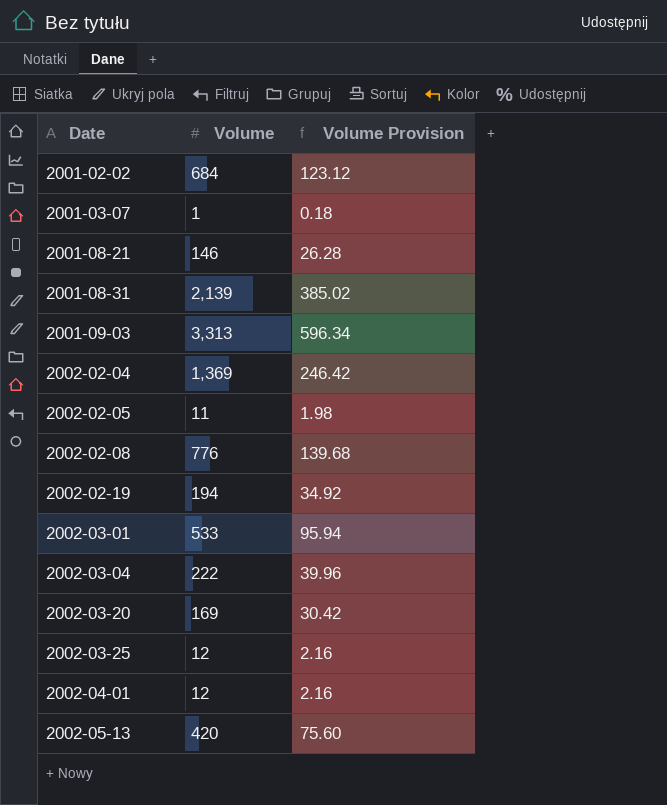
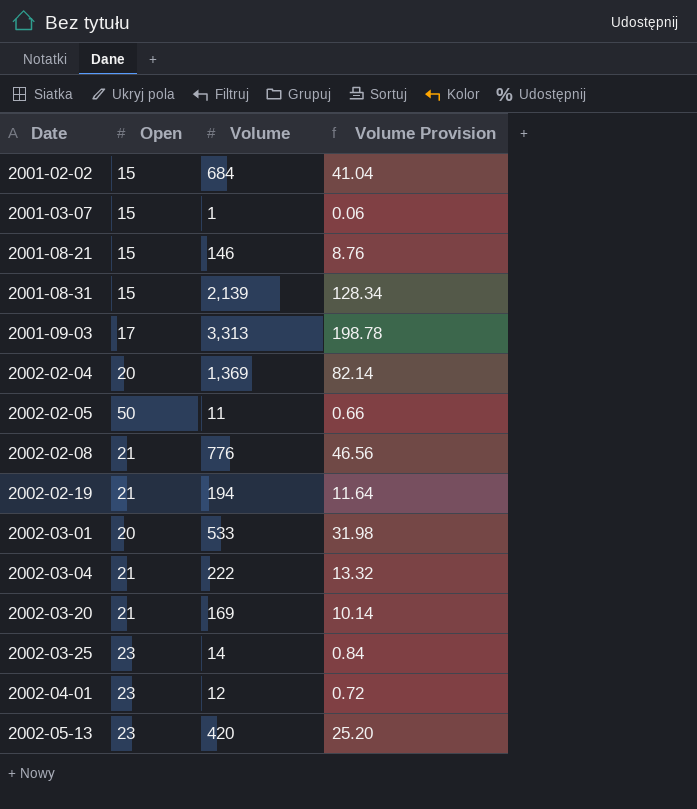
column Open | position: none -> 2
column Volume Provision | formula: [Volume] * 0.18 -> [Volume] * 0.06
2002-03-25 | Volume: 12 -> 14

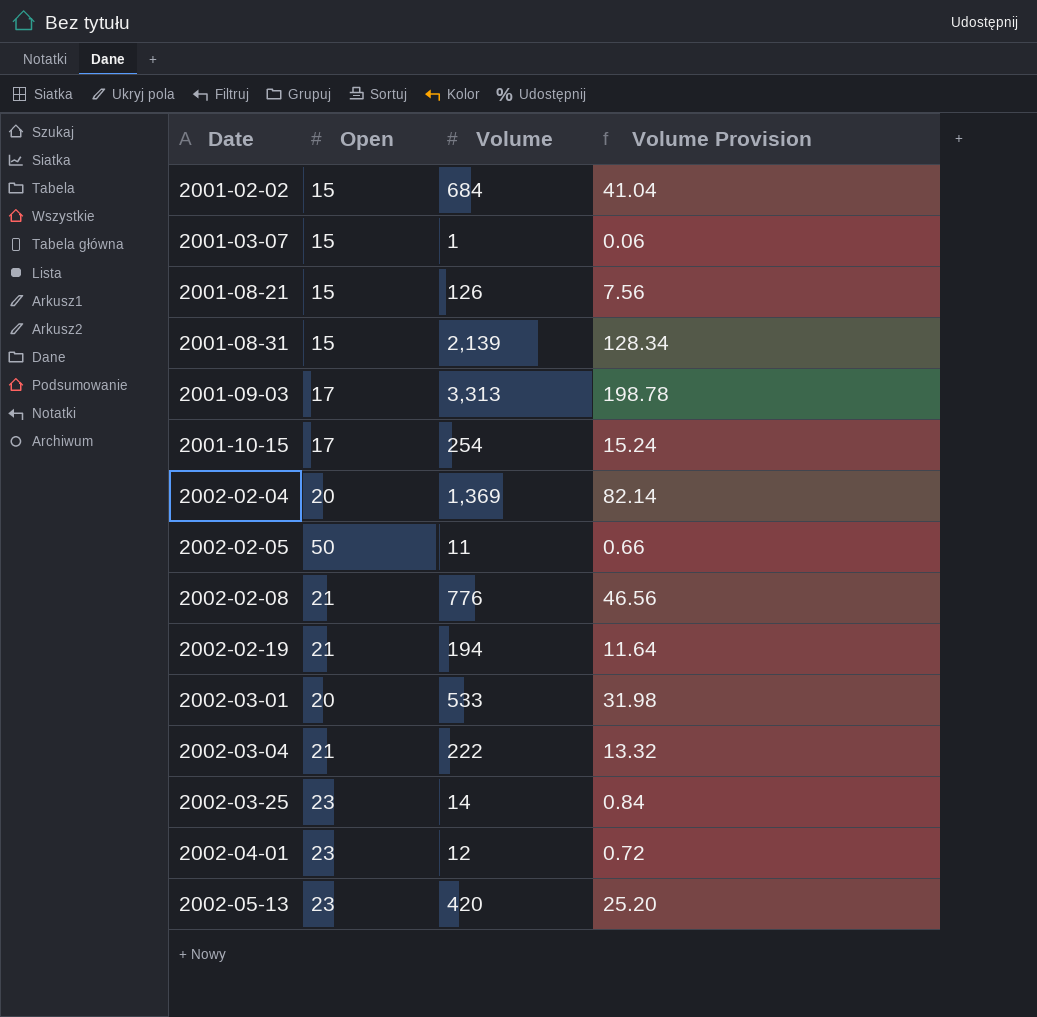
row 2002-03-20: 21 | 169 | 10.14 -> none
2001-08-21 | Volume: 146 -> 126
2001-08-21 | Volume Provision: 8.76 -> 7.56
row 2001-10-15: none -> 17 | 254 | 15.24

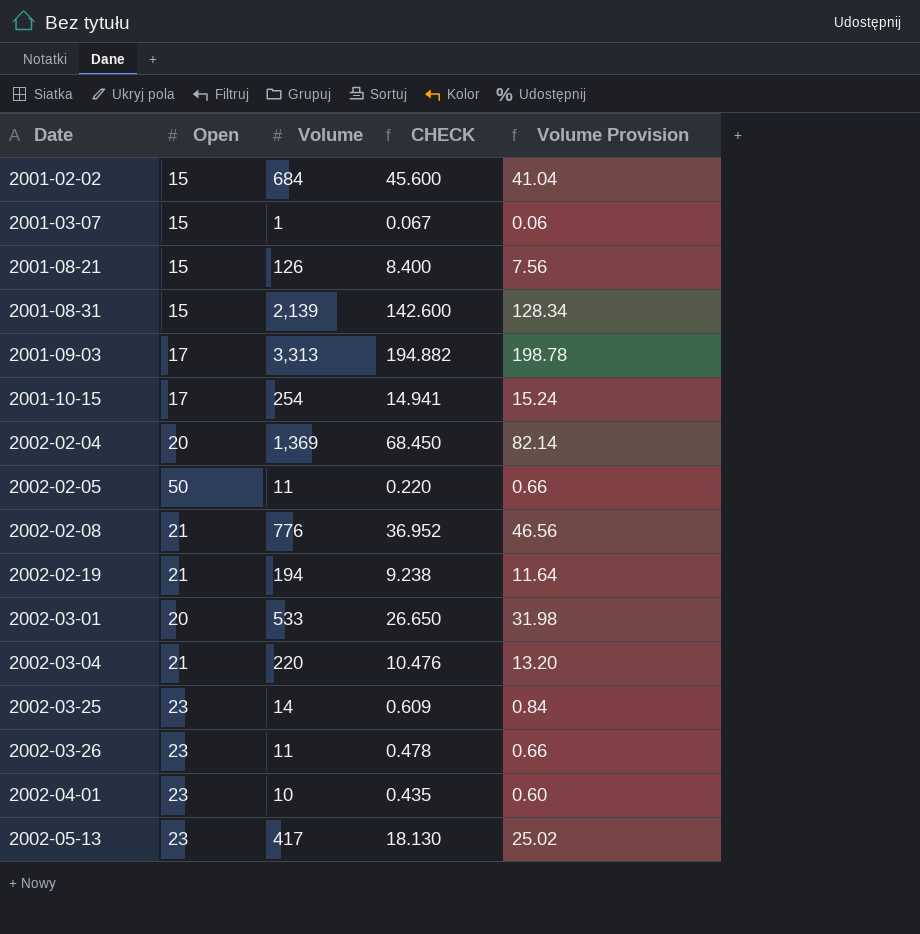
column CHECK | formula: none -> [Volume] / [Open]
2002-03-04 | Volume: 222 -> 220
2002-03-04 | Volume Provision: 13.32 -> 13.20
row 2002-03-26: none -> 23 | 11 | 0.478 | 0.66
2002-04-01 | Volume: 12 -> 10
2002-04-01 | Volume Provision: 0.72 -> 0.60
2002-05-13 | Volume: 420 -> 417
2002-05-13 | Volume Provision: 25.20 -> 25.02

